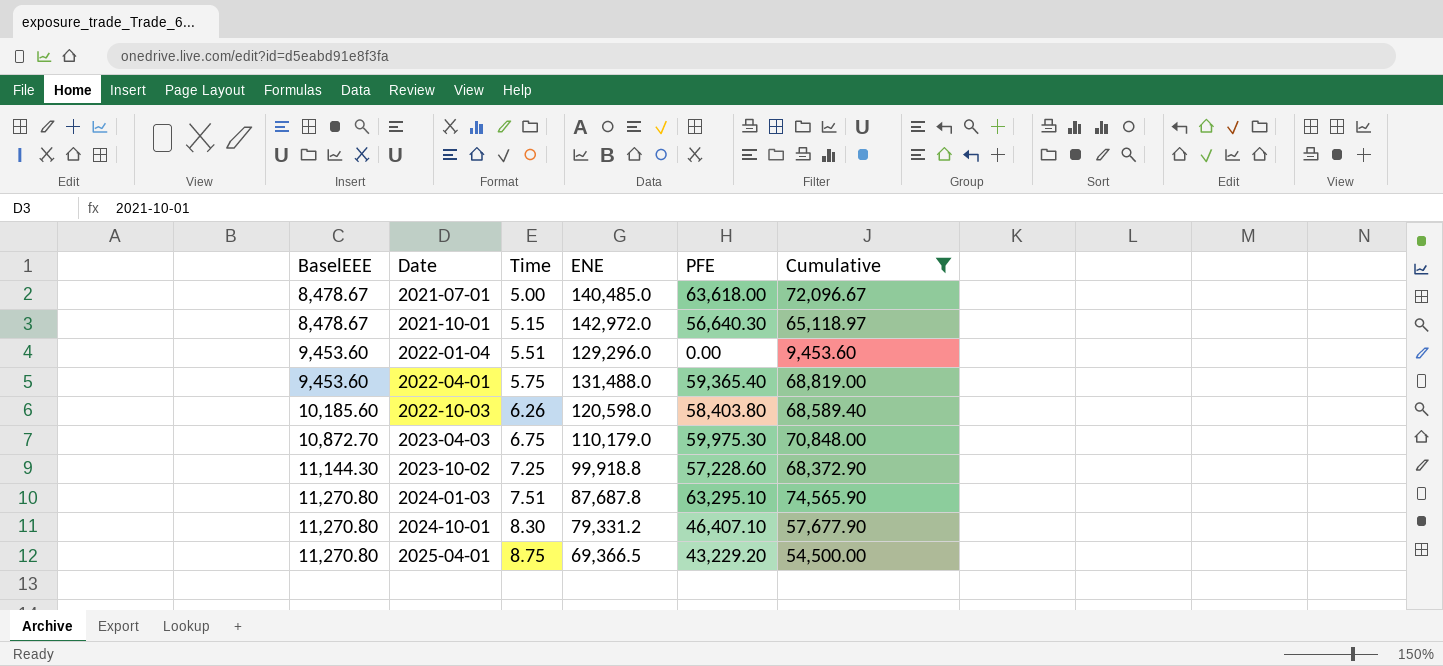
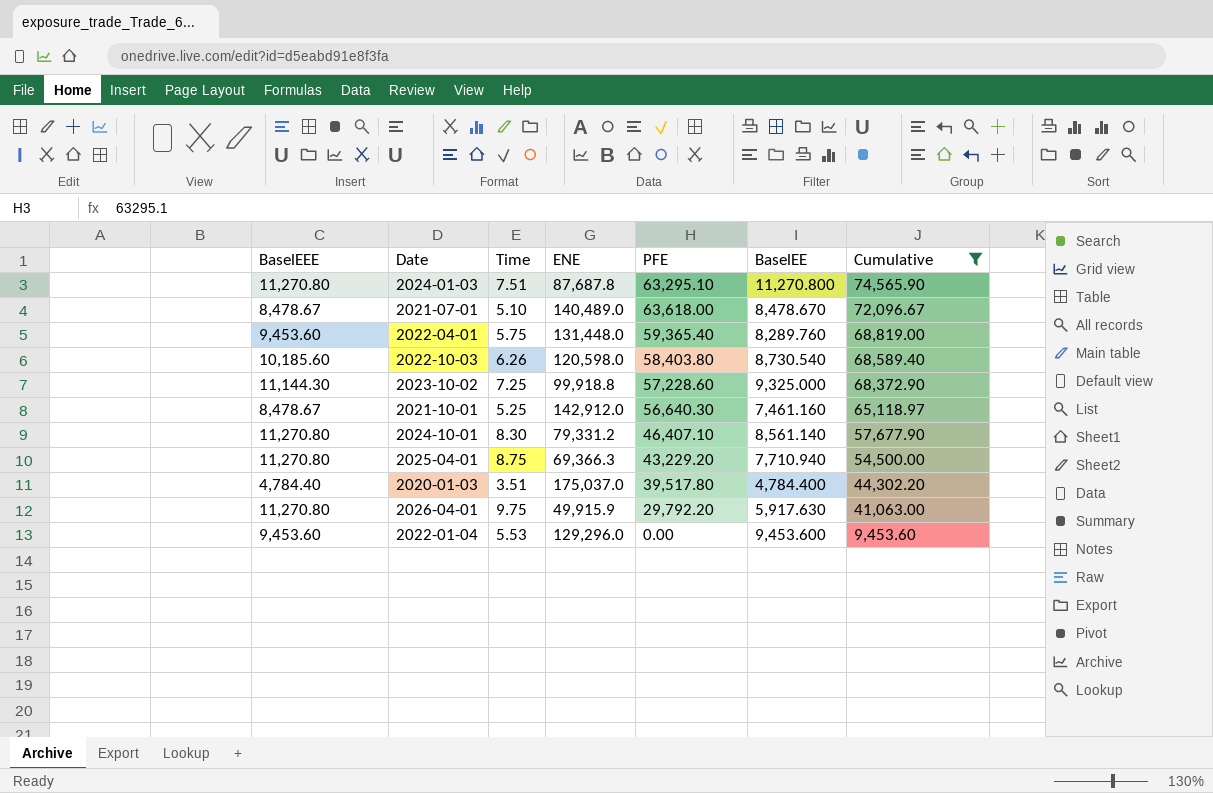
row order: BaselEEE ascending -> Cumulative descending
column BaselEE | position: none -> 6
row 2023-04-03: 10,872.70 | 6.75 | 110,179.0 | 59,975.30 | 70,848.00 -> none
2021-07-01 | Time: 5.00 -> 5.10
2021-07-01 | ENE: 140,485.0 -> 140,489.0
2022-04-01 | ENE: 131,488.0 -> 131,448.0
2021-10-01 | Time: 5.15 -> 5.25
2021-10-01 | ENE: 142,972.0 -> 142,912.0
2025-04-01 | ENE: 69,366.5 -> 69,366.3
row 2020-01-03: none -> 4,784.40 | 3.51 | 175,037.0 | 39,517.80 | 4,784.400 | 44,302.20
row 2026-04-01: none -> 11,270.80 | 9.75 | 49,915.9 | 29,792.20 | 5,917.630 | 41,063.00
2022-01-04 | Time: 5.51 -> 5.53

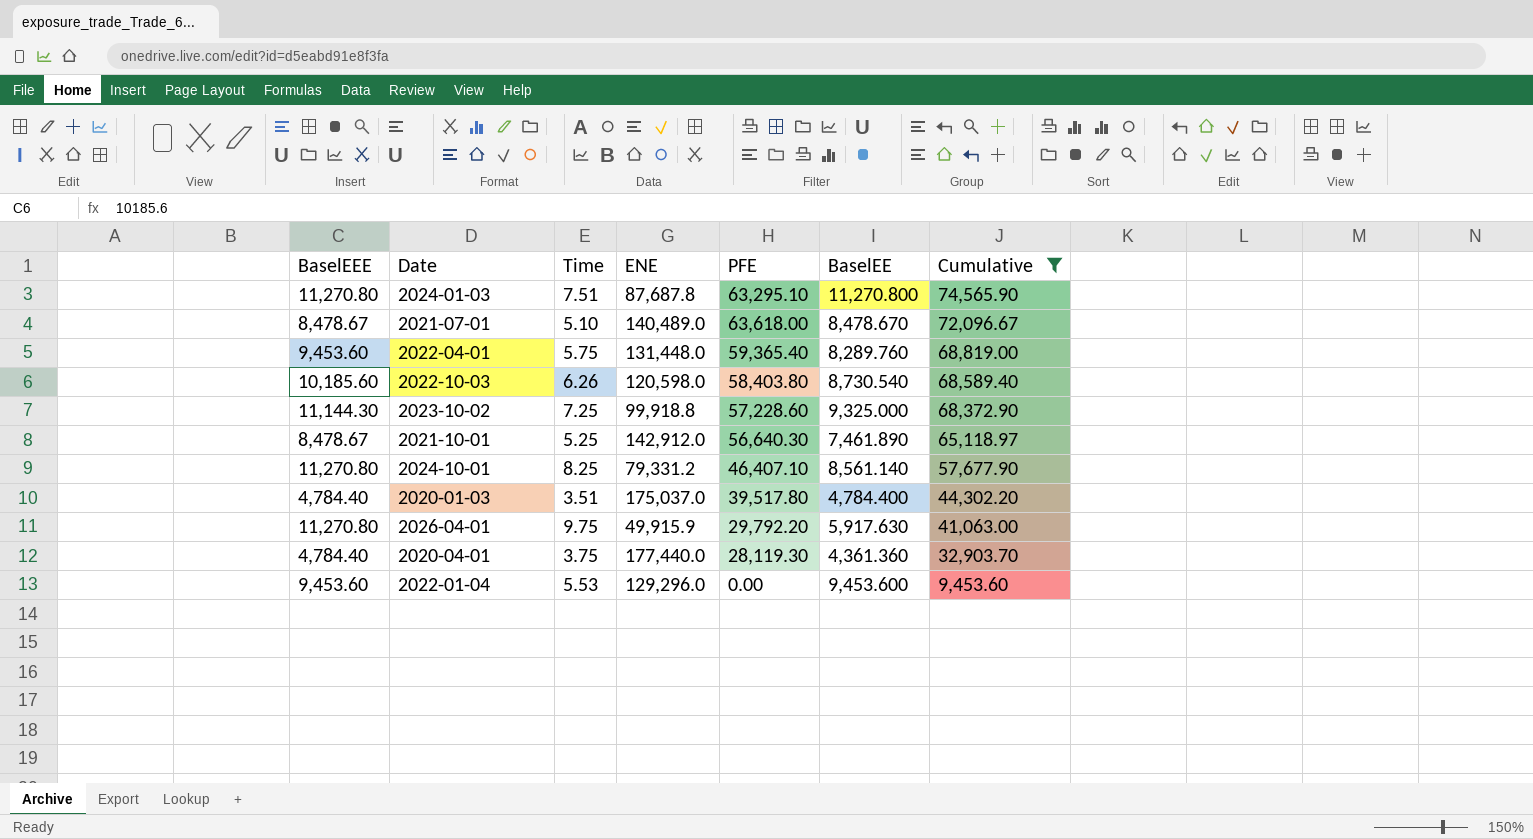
row 2025-04-01: 11,270.80 | 8.75 | 69,366.3 | 43,229.20 | 7,710.940 | 54,500.00 -> none
2021-10-01 | BaselEE: 7,461.160 -> 7,461.890
2024-10-01 | Time: 8.30 -> 8.25
row 2020-04-01: none -> 4,784.40 | 3.75 | 177,440.0 | 28,119.30 | 4,361.360 | 32,903.70

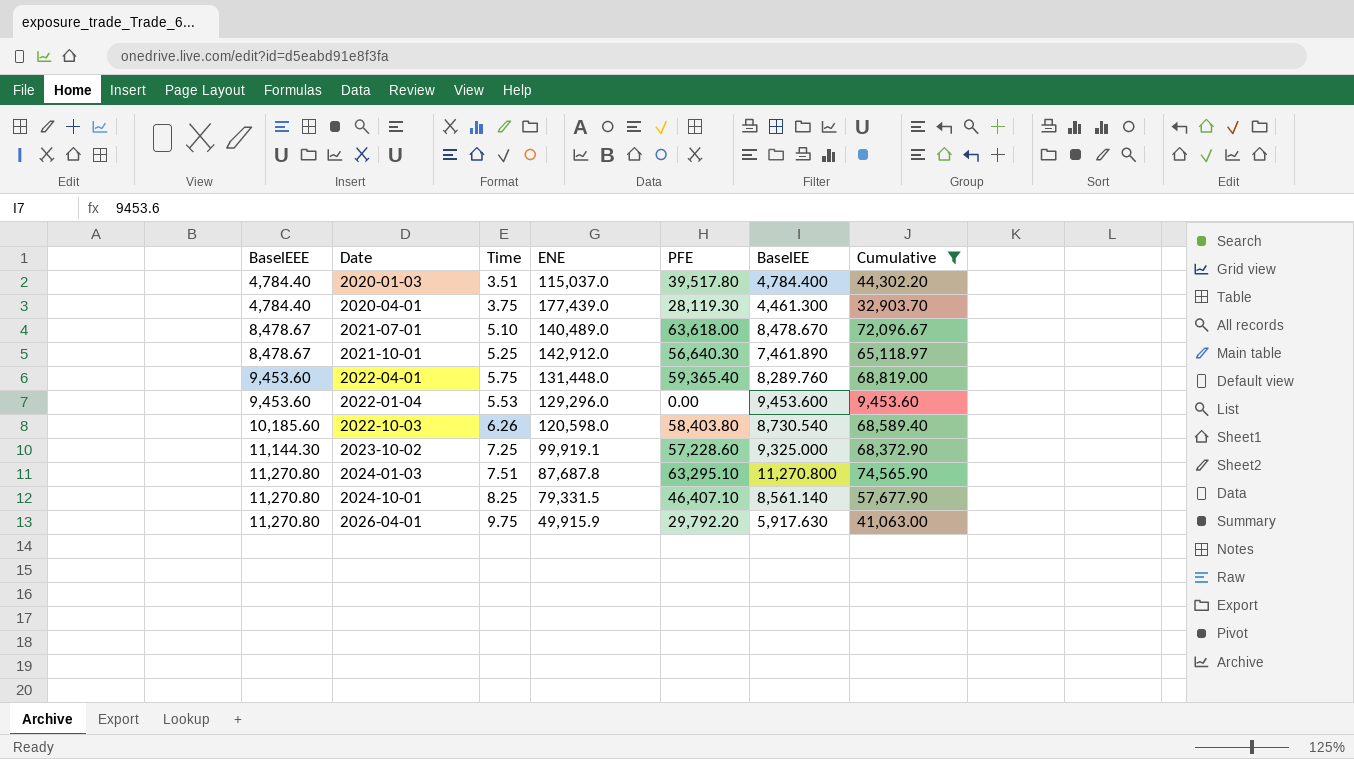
row order: Cumulative descending -> BaselEEE ascending
2020-01-03 | ENE: 175,037.0 -> 115,037.0
2020-04-01 | ENE: 177,440.0 -> 177,439.0
2020-04-01 | BaselEE: 4,361.360 -> 4,461.300
2023-10-02 | ENE: 99,918.8 -> 99,919.1
2024-10-01 | ENE: 79,331.2 -> 79,331.5

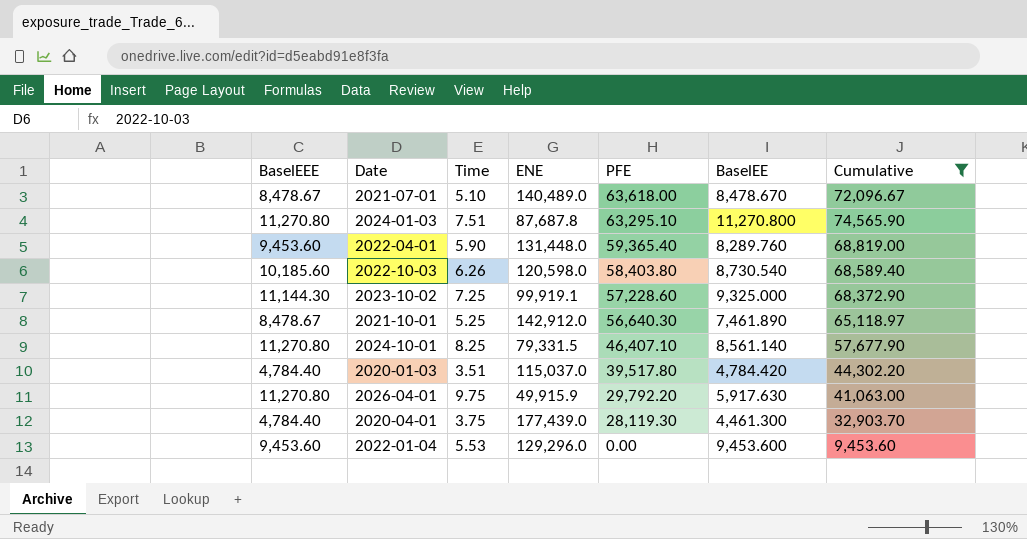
row order: BaselEEE ascending -> PFE descending
2022-04-01 | Time: 5.75 -> 5.90
2020-01-03 | BaselEE: 4,784.400 -> 4,784.420

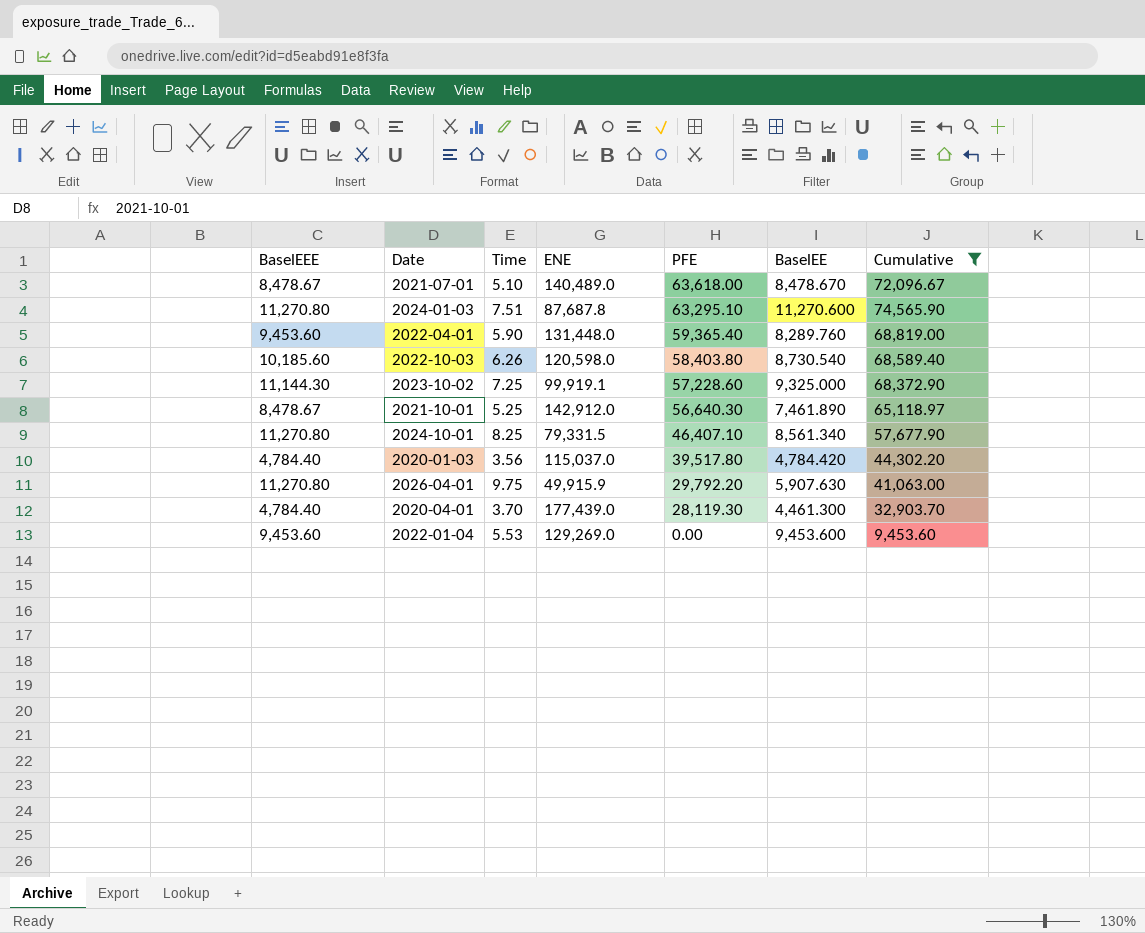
2024-01-03 | BaselEE: 11,270.800 -> 11,270.600
2024-10-01 | BaselEE: 8,561.140 -> 8,561.340
2020-01-03 | Time: 3.51 -> 3.56
2026-04-01 | BaselEE: 5,917.630 -> 5,907.630
2020-04-01 | Time: 3.75 -> 3.70
2022-01-04 | ENE: 129,296.0 -> 129,269.0

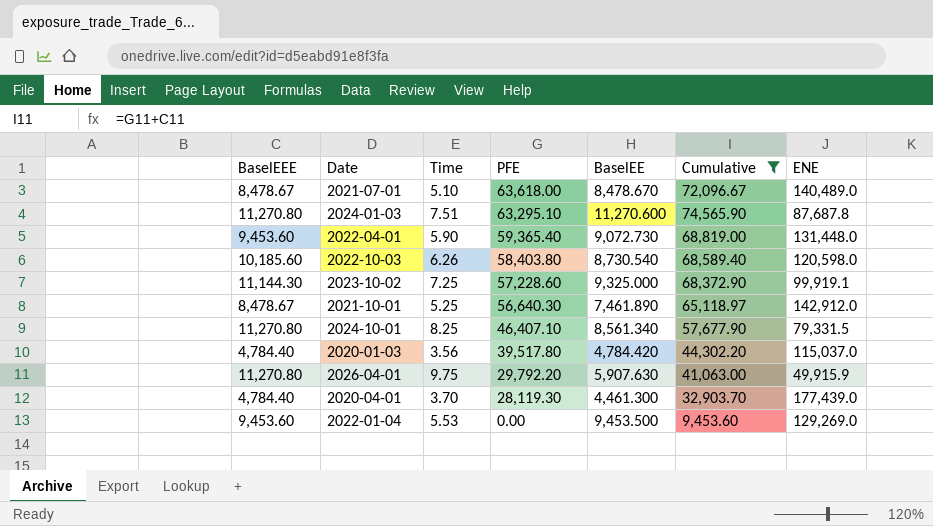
column ENE | position: 4 -> 7
2022-04-01 | BaselEE: 8,289.760 -> 9,072.730
2022-01-04 | BaselEE: 9,453.600 -> 9,453.500

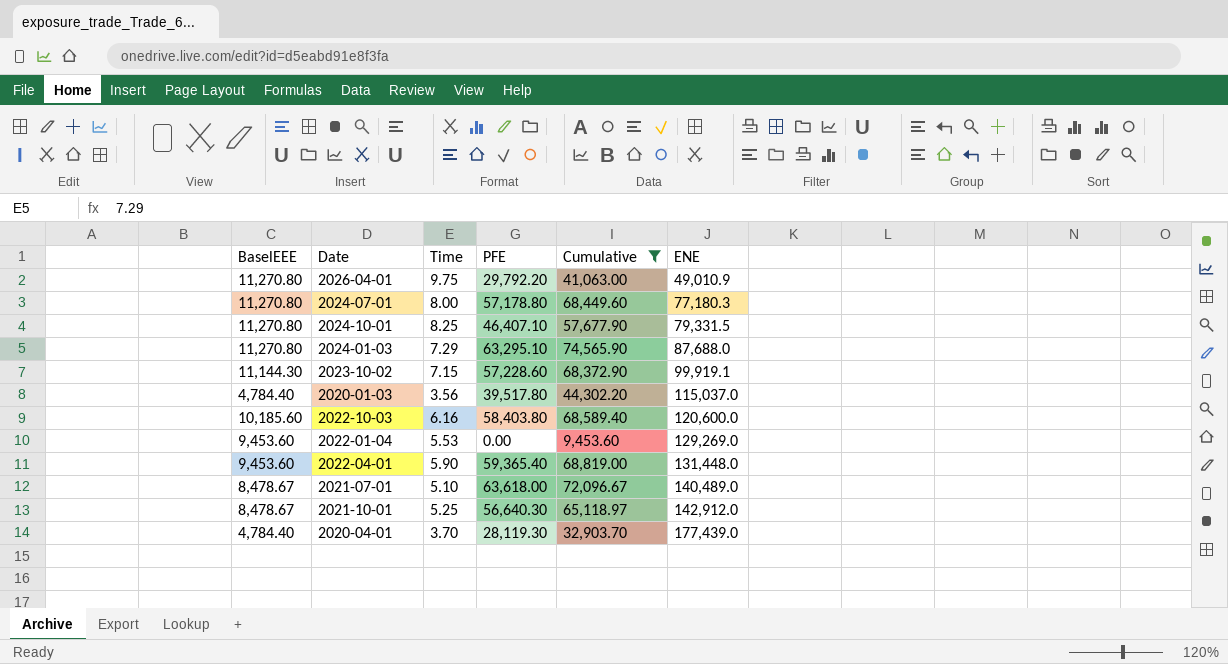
row order: PFE descending -> ENE ascending
column BaselEE | position: 5 -> none
2026-04-01 | ENE: 49,915.9 -> 49,010.9
row 2024-07-01: none -> 11,270.80 | 8.00 | 57,178.80 | 68,449.60 | 77,180.3
2024-01-03 | Time: 7.51 -> 7.29
2024-01-03 | ENE: 87,687.8 -> 87,688.0
2023-10-02 | Time: 7.25 -> 7.15
2022-10-03 | Time: 6.26 -> 6.16
2022-10-03 | ENE: 120,598.0 -> 120,600.0

